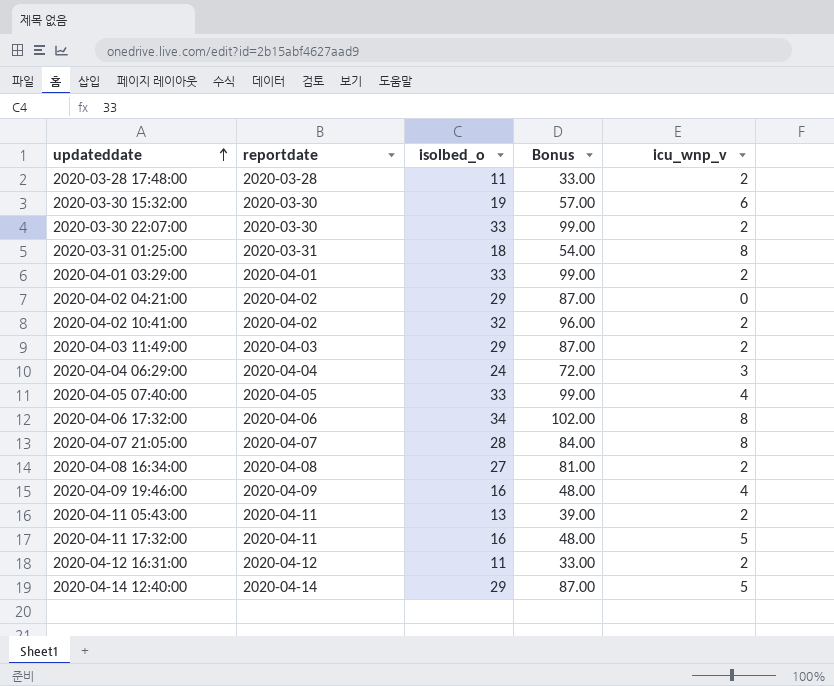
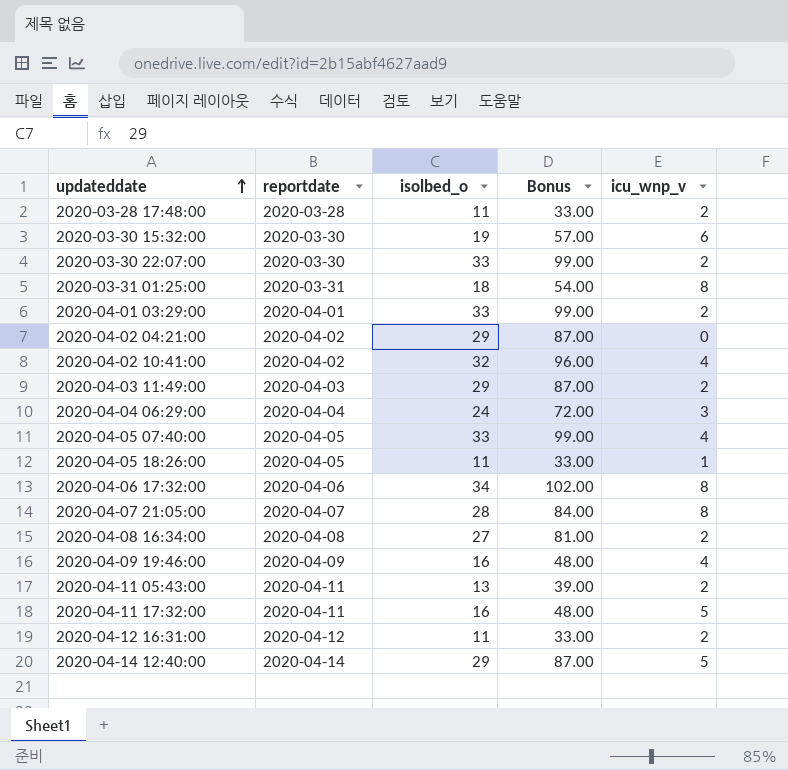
2020-04-02 10:41:00 | icu_wnp_v: 2 -> 4
row 2020-04-05 18:26:00: none -> 2020-04-05 | 11 | 33.00 | 1

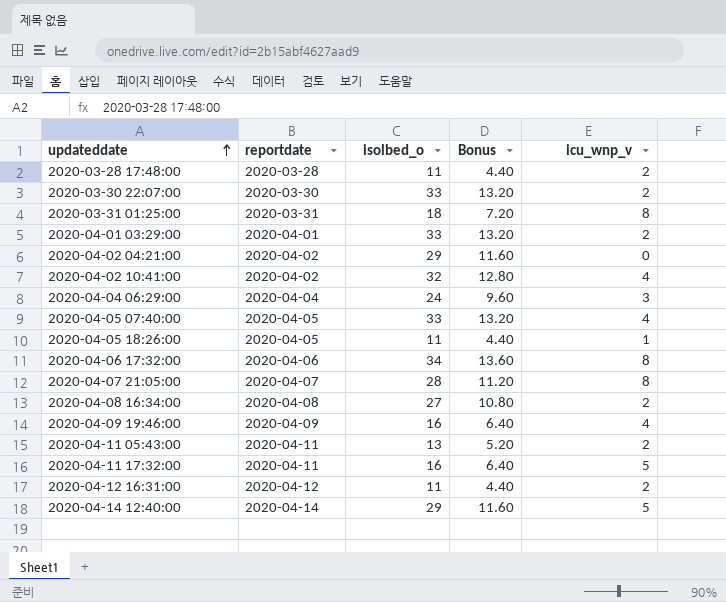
column Bonus | formula: [isolbed_o] * 3 -> [isolbed_o] * 0.4
row 2020-03-30 15:32:00: 2020-03-30 | 19 | 57.00 | 6 -> none
row 2020-04-03 11:49:00: 2020-04-03 | 29 | 87.00 | 2 -> none

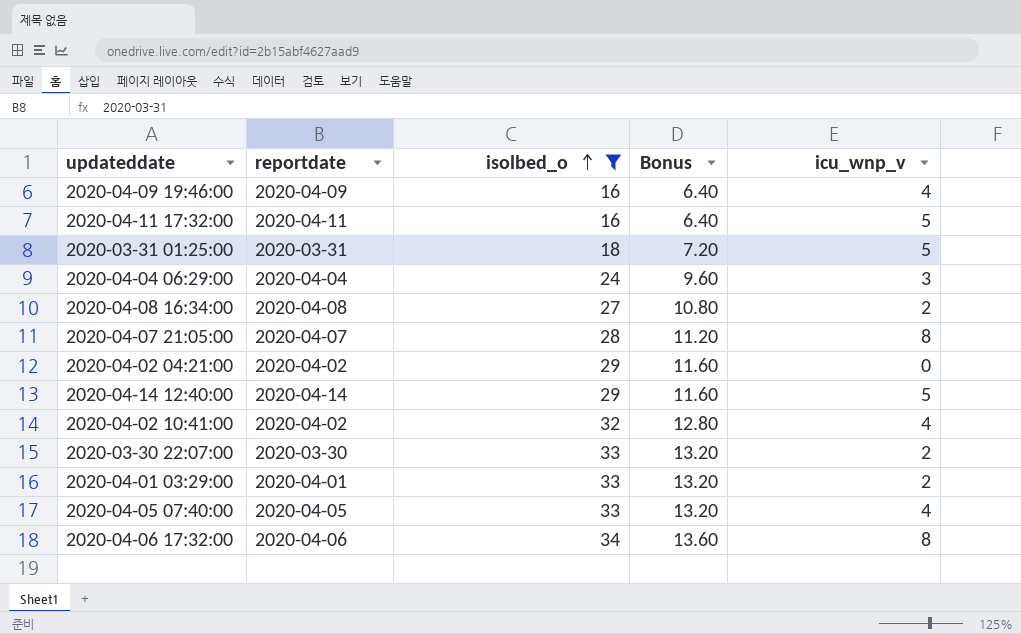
filter: none -> isolbed_o >= 16
row order: updateddate ascending -> isolbed_o ascending
2020-03-31 01:25:00 | icu_wnp_v: 8 -> 5

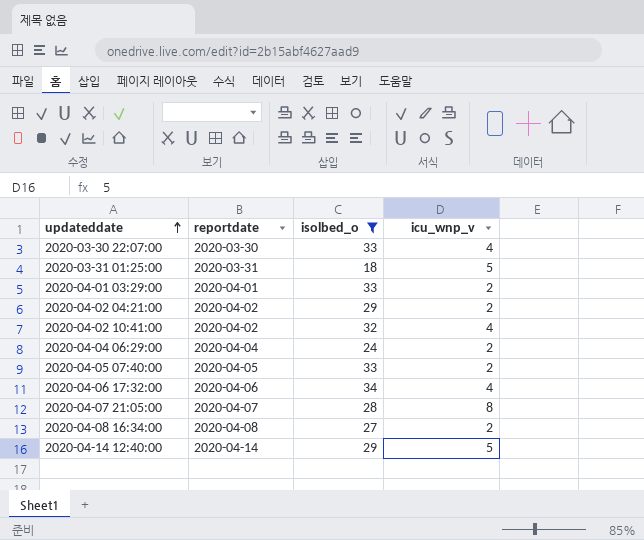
row order: isolbed_o ascending -> updateddate ascending
column Bonus | formula: [isolbed_o] * 0.4 -> none
row 2020-04-09 19:46:00: 2020-04-09 | 16 | 6.40 | 4 -> none
row 2020-04-11 17:32:00: 2020-04-11 | 16 | 6.40 | 5 -> none
2020-03-30 22:07:00 | icu_wnp_v: 2 -> 4
2020-04-02 04:21:00 | icu_wnp_v: 0 -> 2
2020-04-04 06:29:00 | icu_wnp_v: 3 -> 2
2020-04-05 07:40:00 | icu_wnp_v: 4 -> 2
2020-04-06 17:32:00 | icu_wnp_v: 8 -> 4

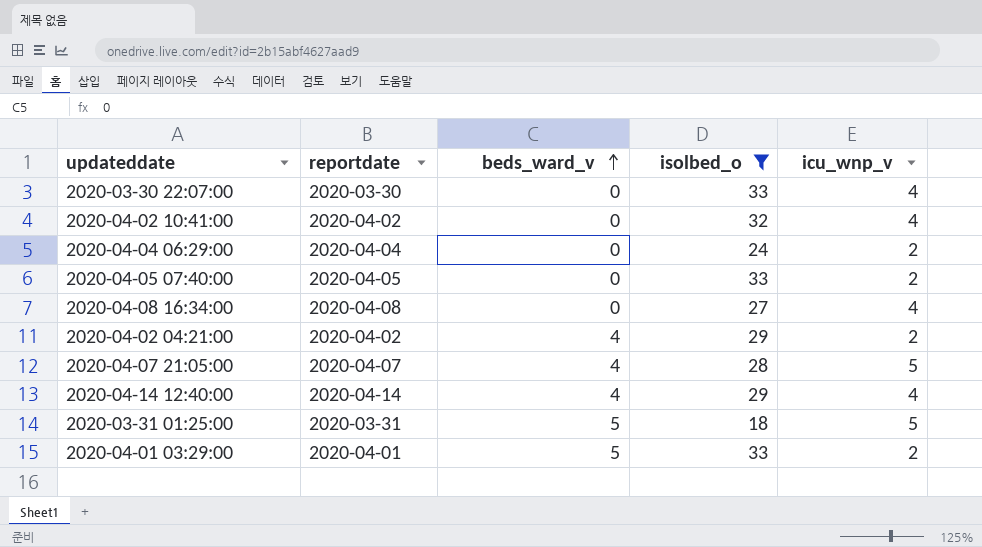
row order: updateddate ascending -> beds_ward_v ascending
column beds_ward_v | position: none -> 3
row 2020-04-06 17:32:00: 2020-04-06 | 34 | 4 -> none
2020-04-08 16:34:00 | icu_wnp_v: 2 -> 4
2020-04-07 21:05:00 | icu_wnp_v: 8 -> 5
2020-04-14 12:40:00 | icu_wnp_v: 5 -> 4

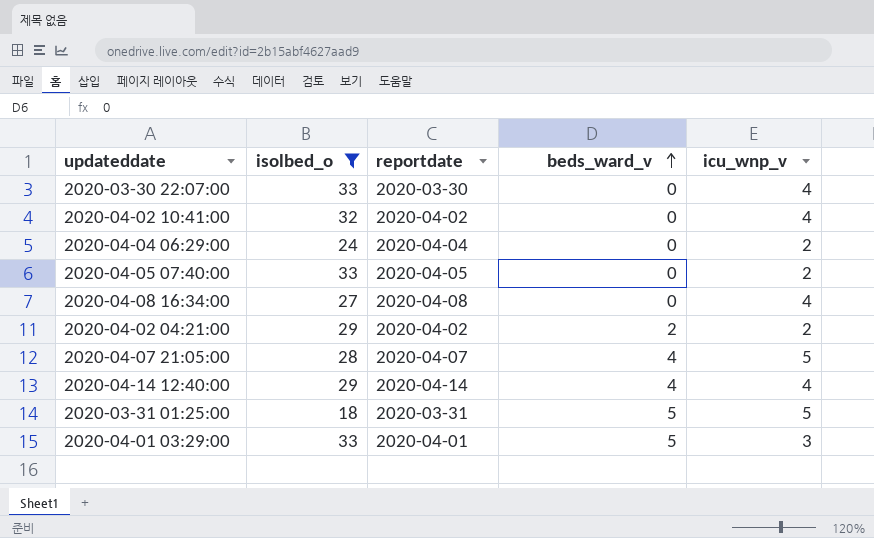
column isolbed_o | position: 4 -> 2
2020-04-02 04:21:00 | beds_ward_v: 4 -> 2
2020-04-01 03:29:00 | icu_wnp_v: 2 -> 3

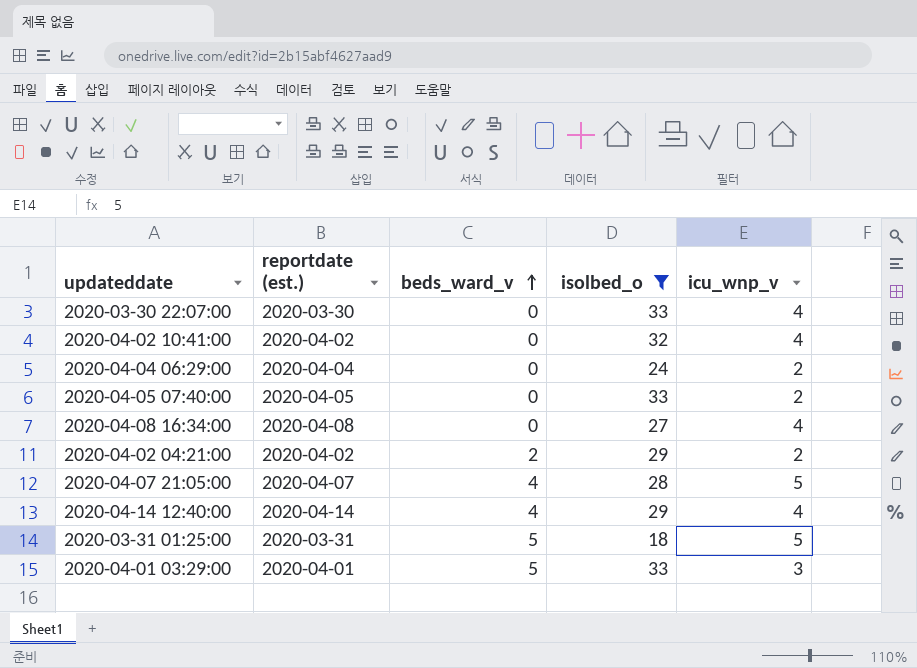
column name: reportdate -> reportdate (est.)
column isolbed_o | position: 2 -> 4

